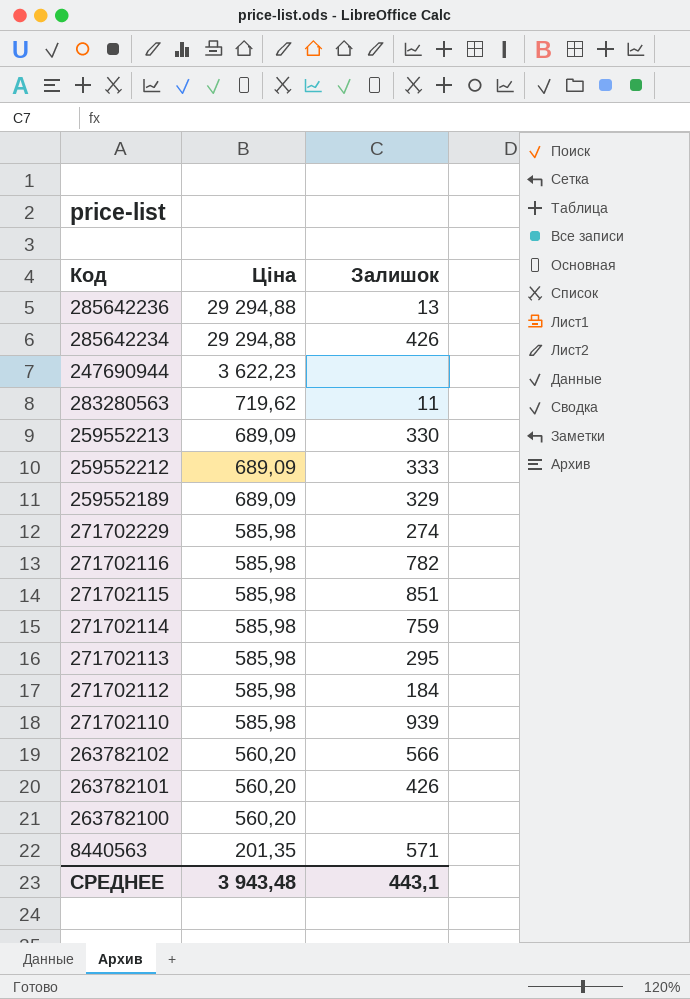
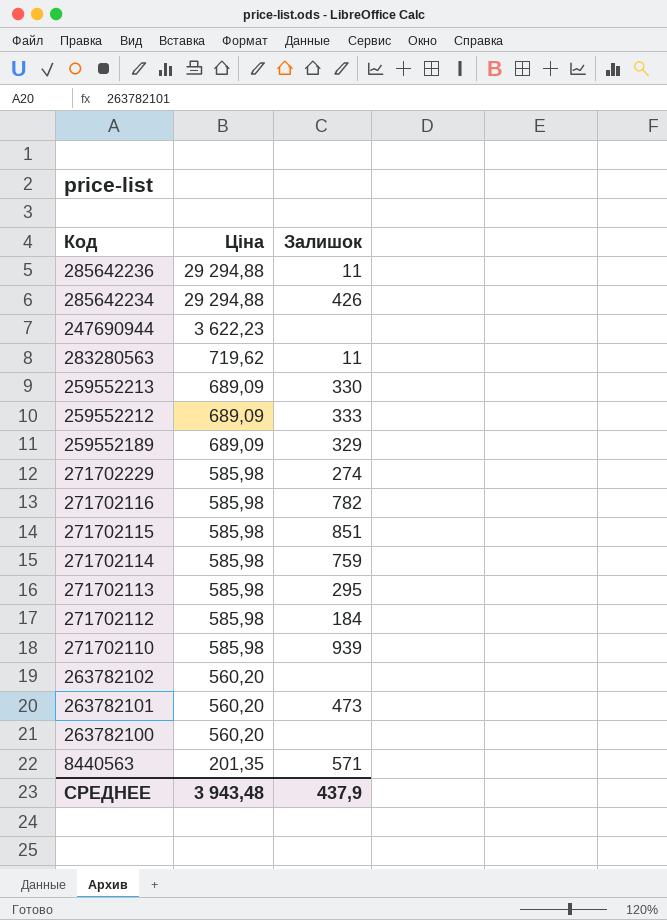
285642236 | Залишок: 13 -> 11
263782102 | Залишок: 566 -> none
263782101 | Залишок: 426 -> 473
СРЕДНЕЕ | Залишок: 443,1 -> 437,9

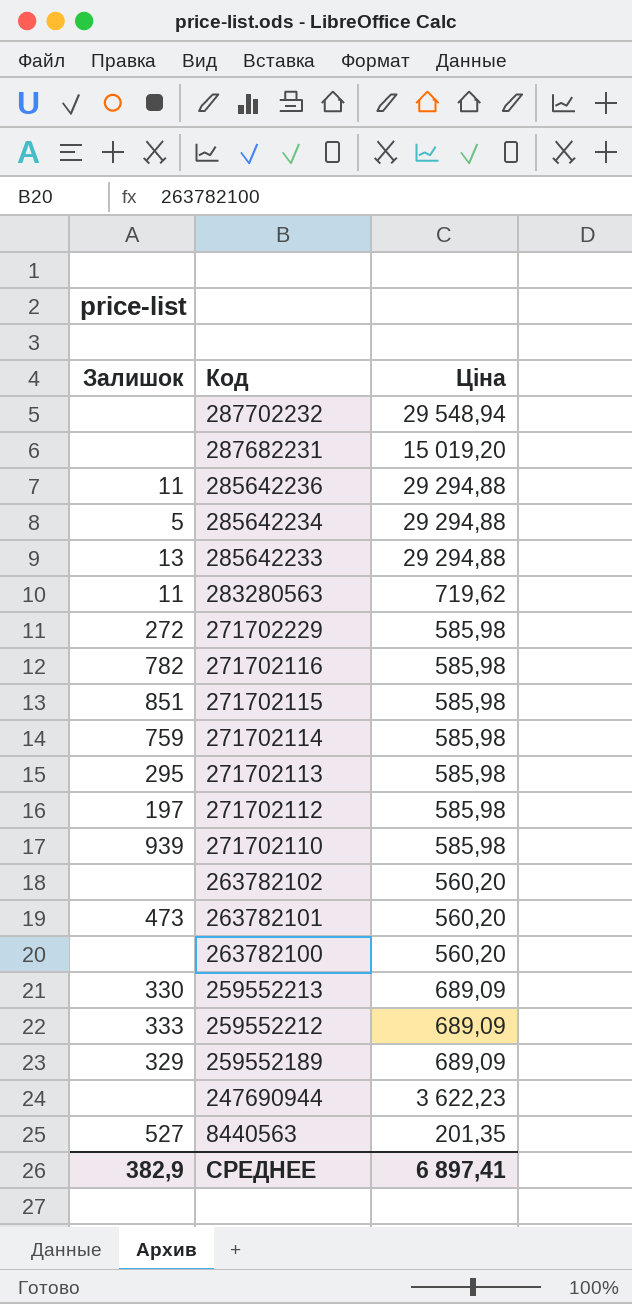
row order: Ціна descending -> Код descending
column Залишок | position: 3 -> 1
row 287702232: none -> none | 29 548,94
row 287682231: none -> none | 15 019,20
285642234 | Залишок: 426 -> 5
row 285642233: none -> 13 | 29 294,88
271702229 | Залишок: 274 -> 272
271702112 | Залишок: 184 -> 197
8440563 | Залишок: 571 -> 527
СРЕДНЕЕ | Залишок: 437,9 -> 382,9
СРЕДНЕЕ | Ціна: 3 943,48 -> 6 897,41

